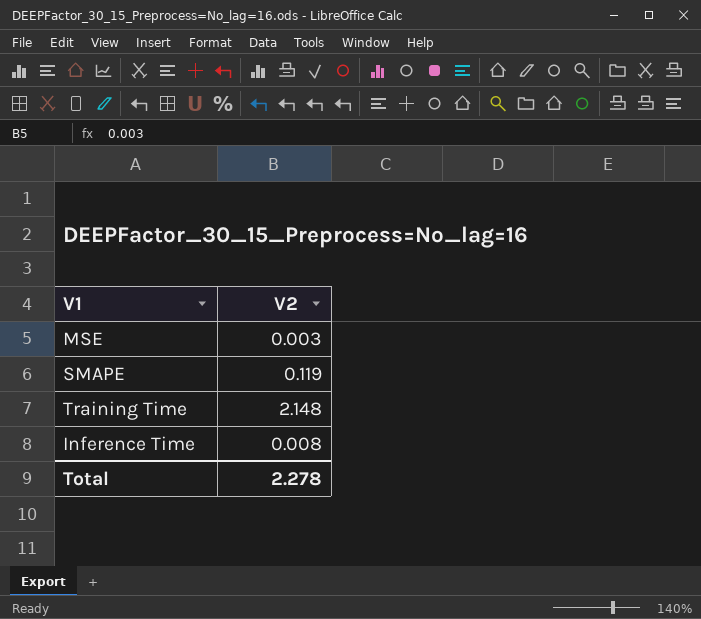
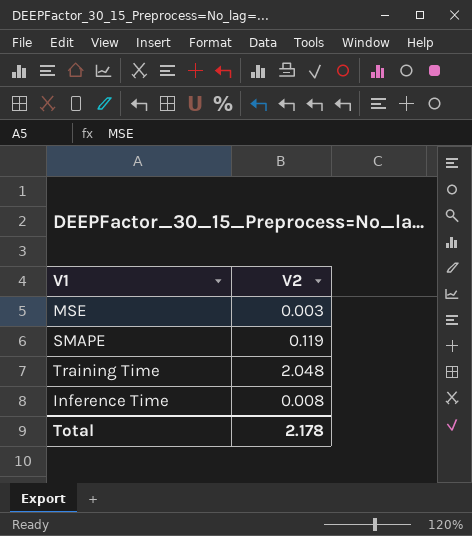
Training Time | V2: 2.148 -> 2.048
Total | V2: 2.278 -> 2.178

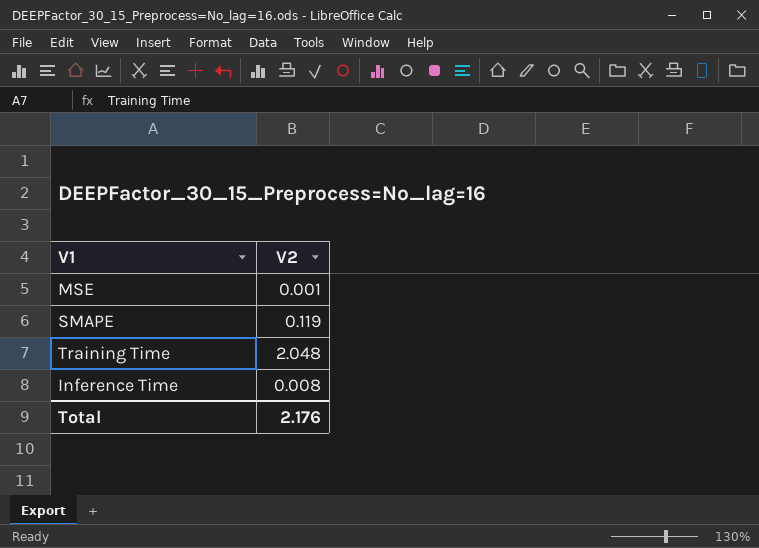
MSE | V2: 0.003 -> 0.001
Total | V2: 2.178 -> 2.176

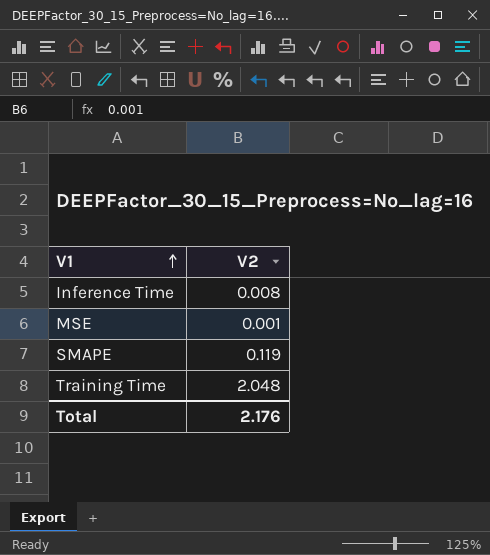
row order: none -> V1 ascending

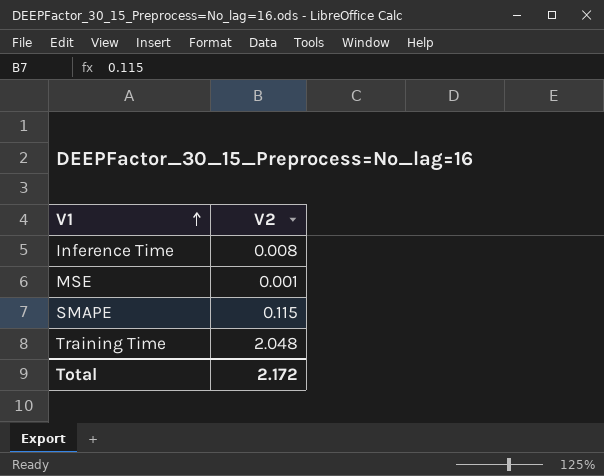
SMAPE | V2: 0.119 -> 0.115
Total | V2: 2.176 -> 2.172

